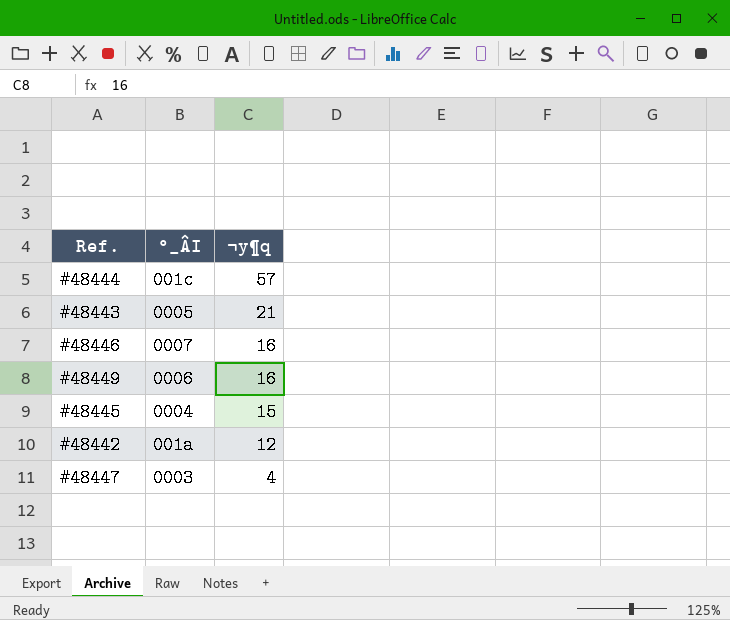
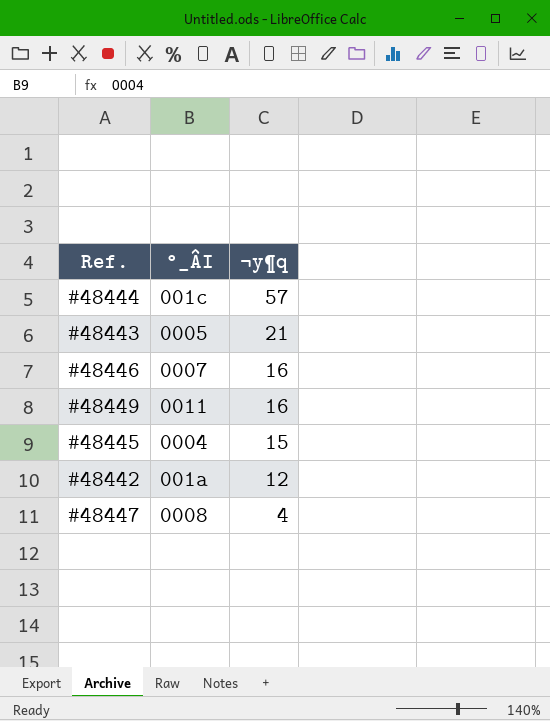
#48449 | °_ÂI: 0006 -> 0011
#48447 | °_ÂI: 0003 -> 0008

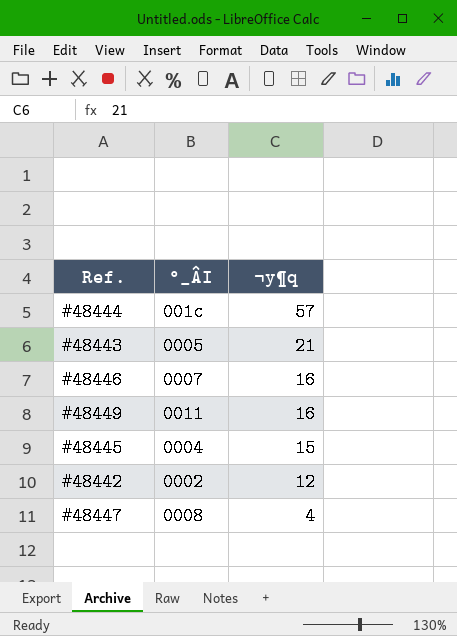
#48442 | °_ÂI: 001a -> 0002

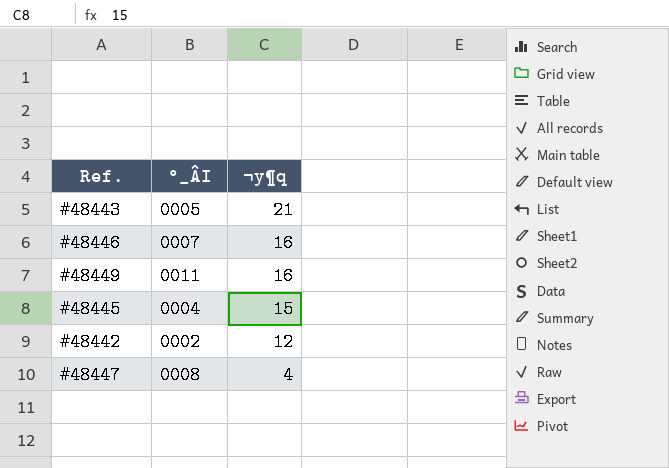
row #48444: 001c | 57 -> none

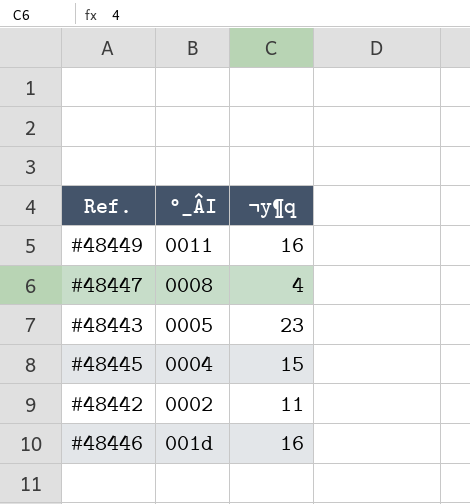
row order: ¬y¶q descending -> °_ÂI descending
#48443 | ¬y¶q: 21 -> 23
#48442 | ¬y¶q: 12 -> 11
#48446 | °_ÂI: 0007 -> 001d

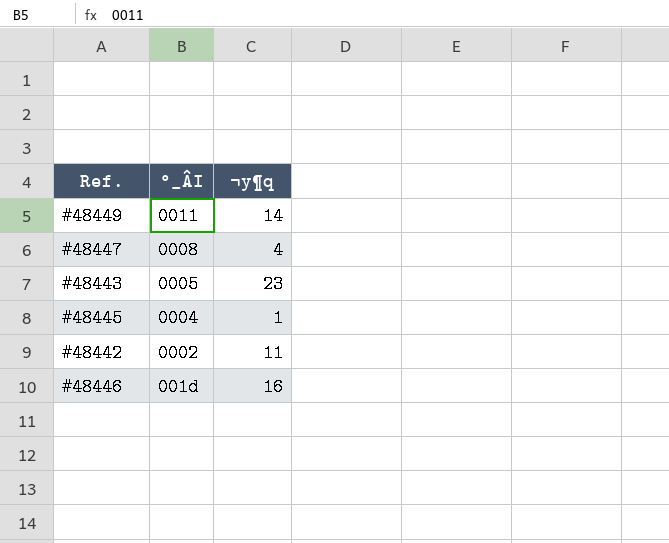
#48449 | ¬y¶q: 16 -> 14
#48445 | ¬y¶q: 15 -> 1

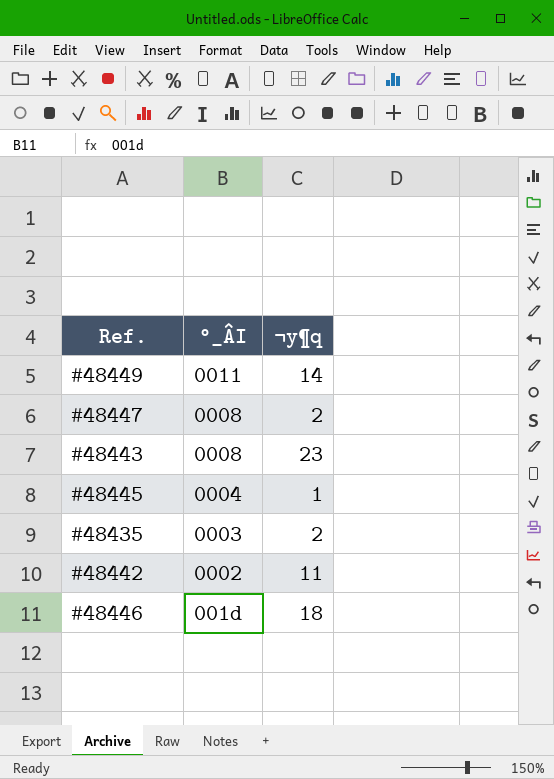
#48447 | ¬y¶q: 4 -> 2
#48443 | °_ÂI: 0005 -> 0008
row #48435: none -> 0003 | 2
#48446 | ¬y¶q: 16 -> 18

